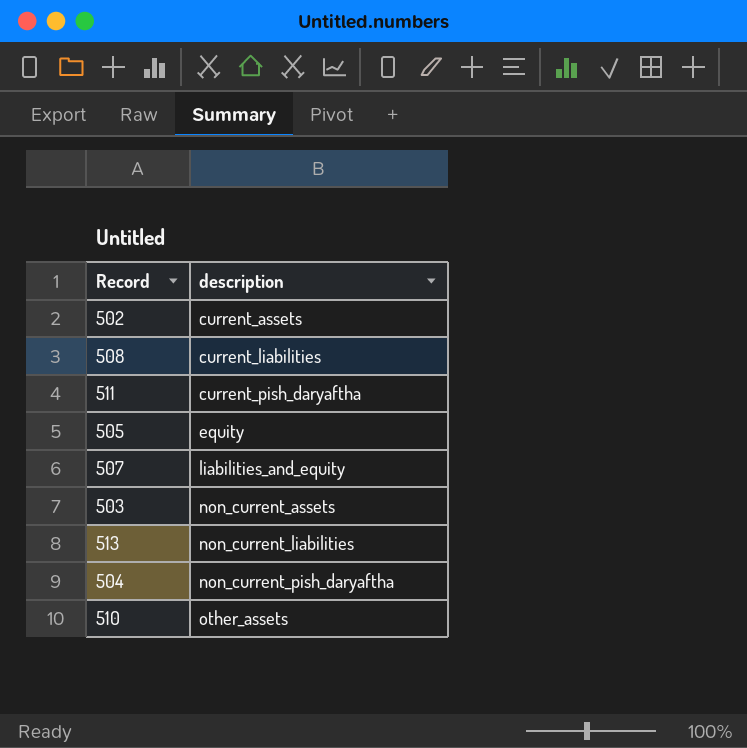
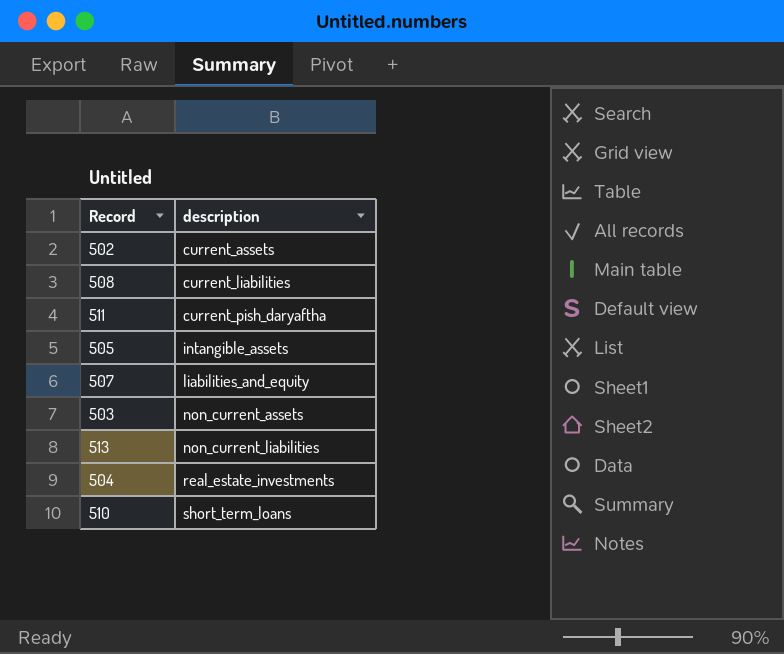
505 | description: equity -> intangible_assets
504 | description: non_current_pish_daryaftha -> real_estate_investments
510 | description: other_assets -> short_term_loans

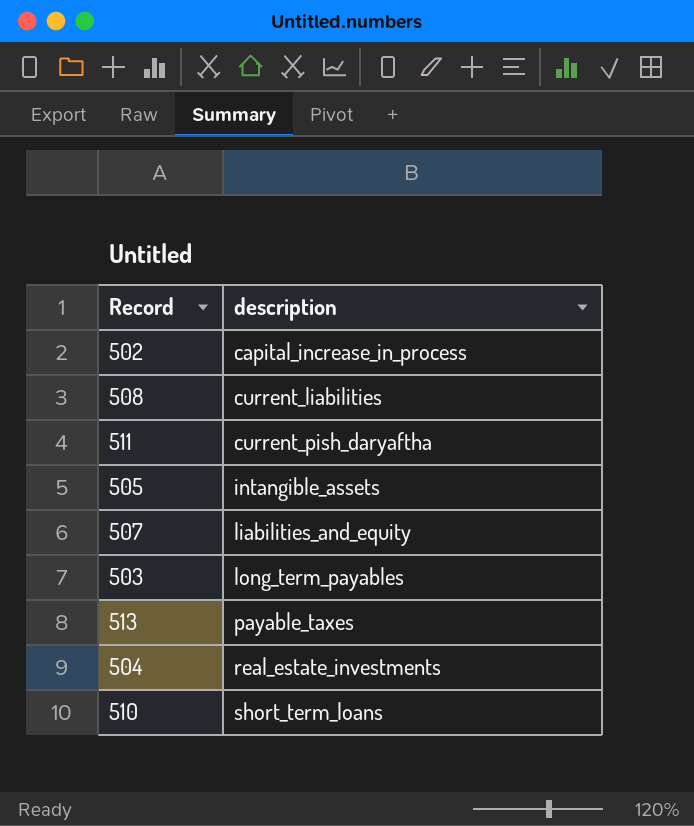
502 | description: current_assets -> capital_increase_in_process
503 | description: non_current_assets -> long_term_payables
513 | description: non_current_liabilities -> payable_taxes

